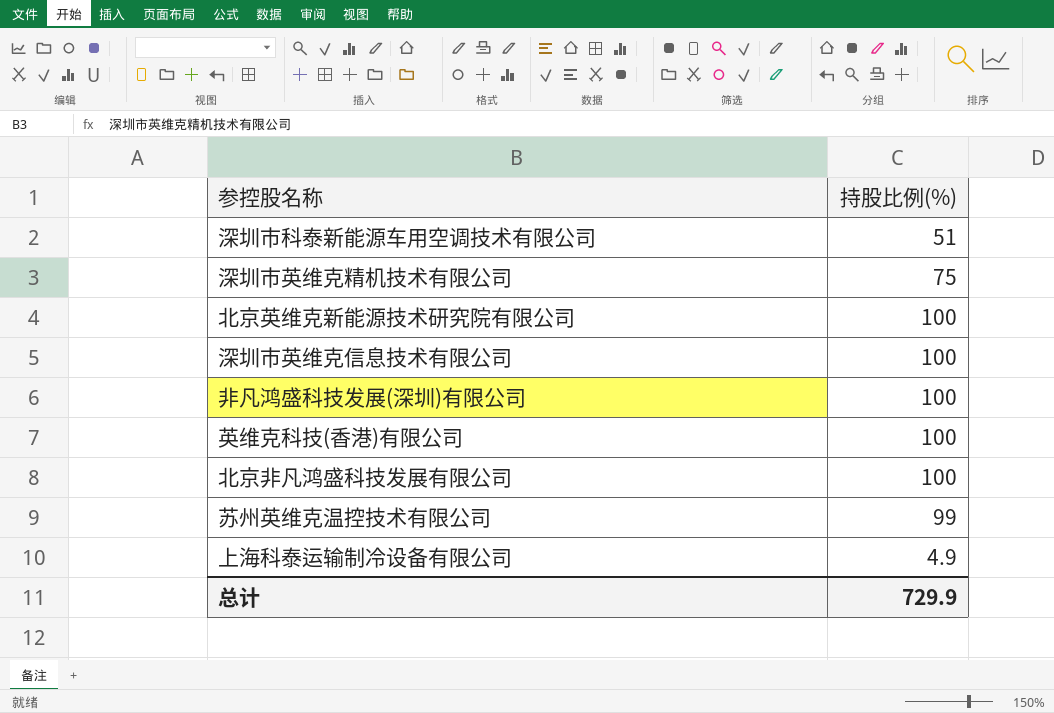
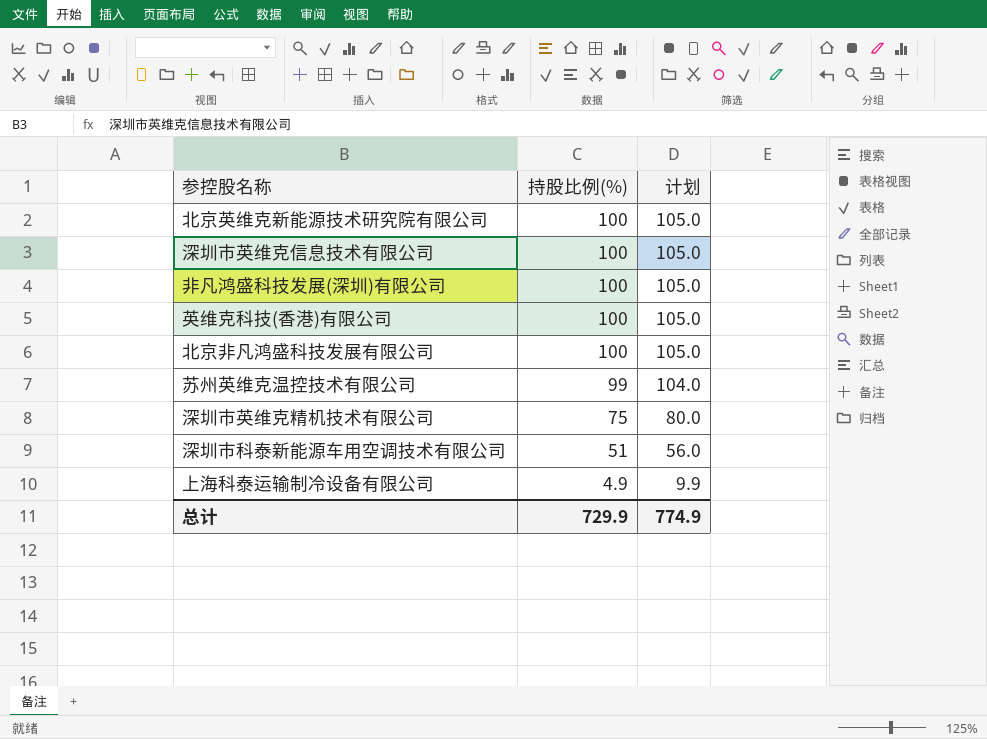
row order: none -> 持股比例(%) descending
column 计划 | formula: none -> [持股比例(%)] + 5

